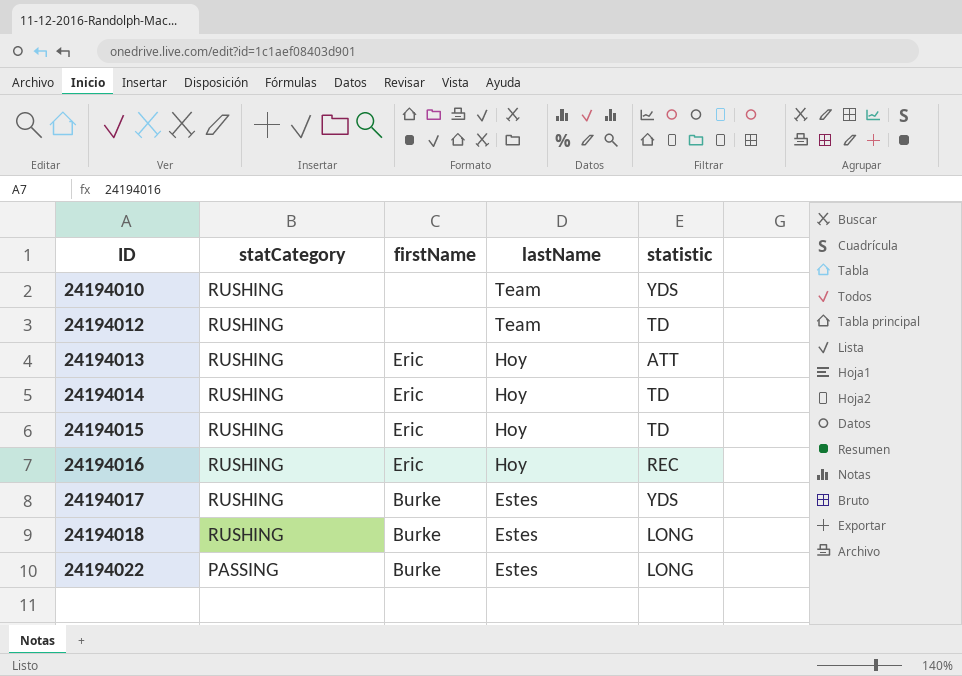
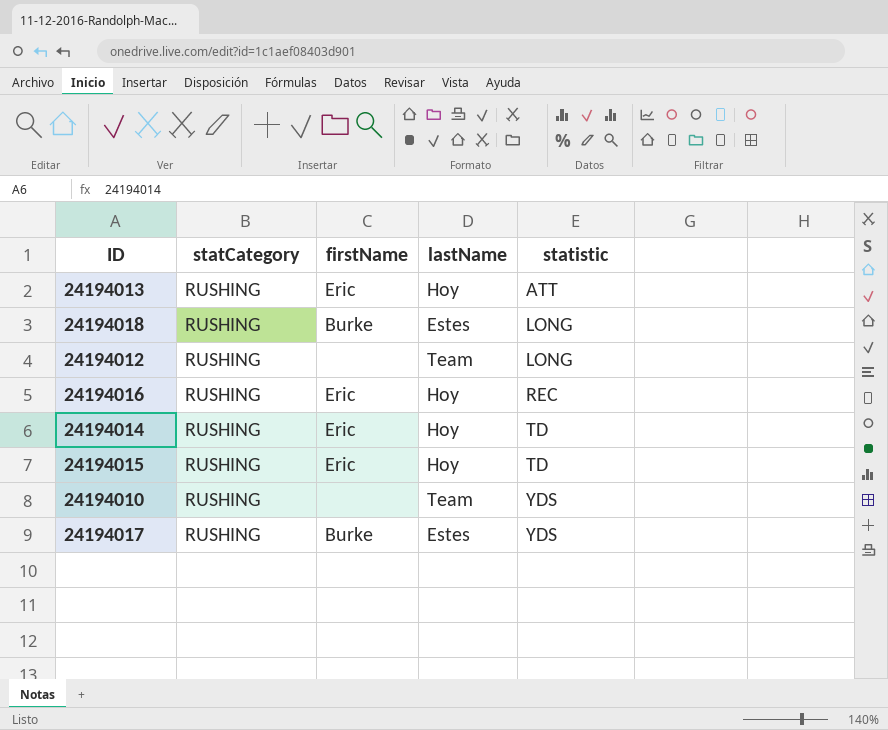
row order: ID ascending -> statistic ascending
row 24194022: PASSING | Burke | Estes | LONG -> none
24194012 | statistic: TD -> LONG

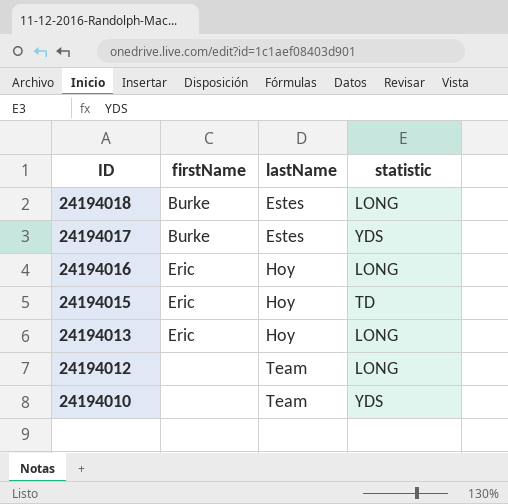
row order: statistic ascending -> ID descending
column statCategory | position: 2 -> none
row 24194014: RUSHING | Eric | Hoy | TD -> none
24194016 | statistic: REC -> LONG
24194013 | statistic: ATT -> LONG

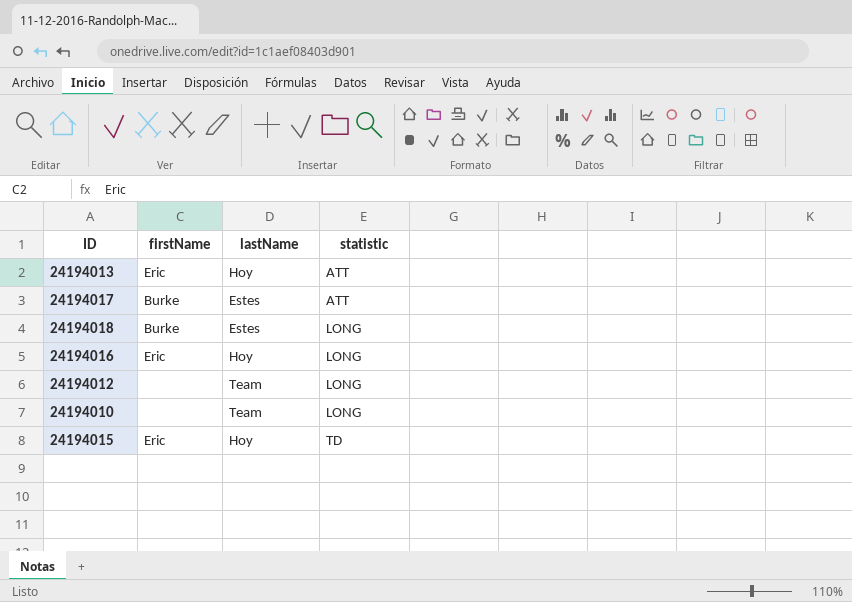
row order: ID descending -> statistic ascending
24194013 | statistic: LONG -> ATT
24194017 | statistic: YDS -> ATT
24194010 | statistic: YDS -> LONG

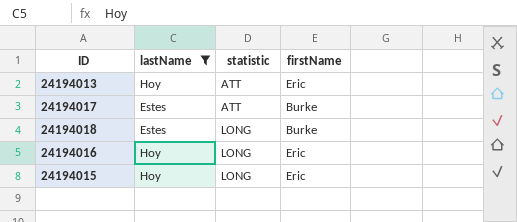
filter: none -> lastName != Team
column firstName | position: 2 -> 4
24194015 | statistic: TD -> LONG

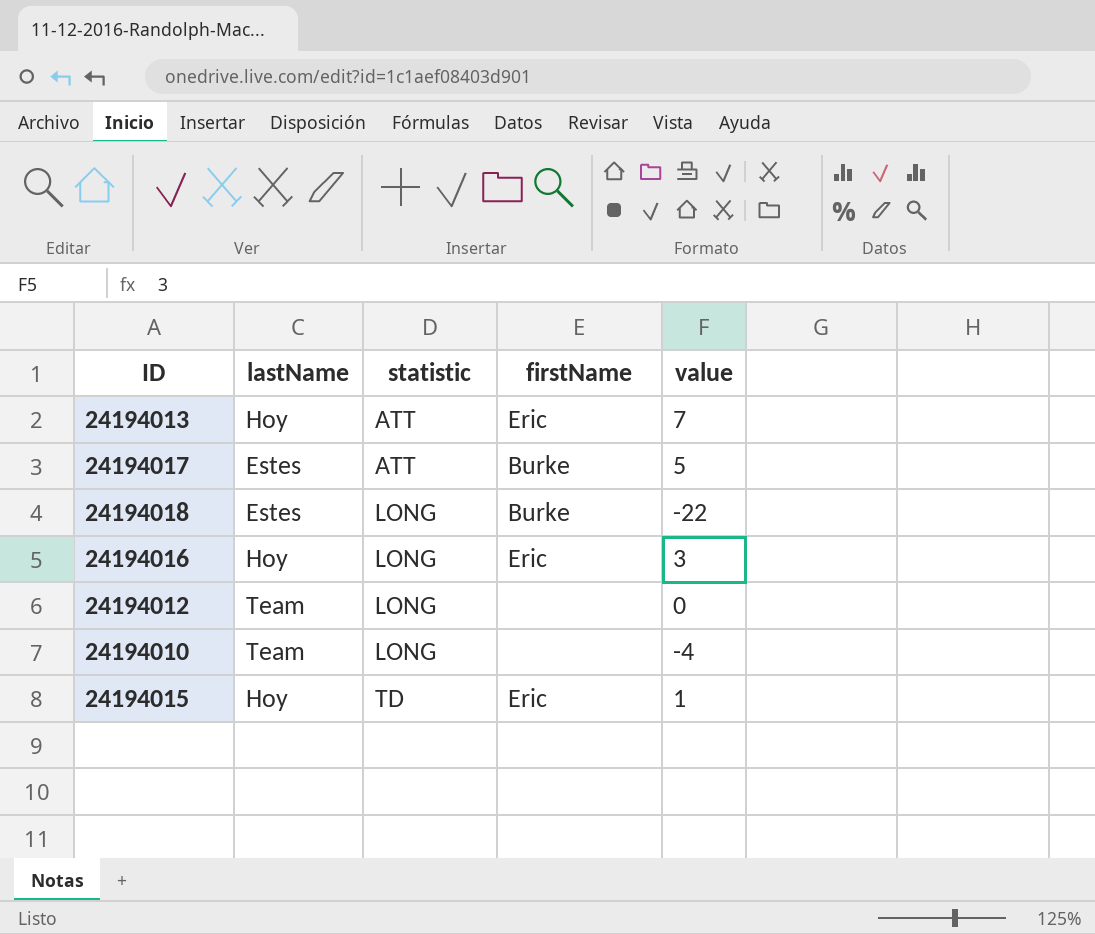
filter: lastName != Team -> none
column value | position: none -> 5
24194015 | statistic: LONG -> TD

